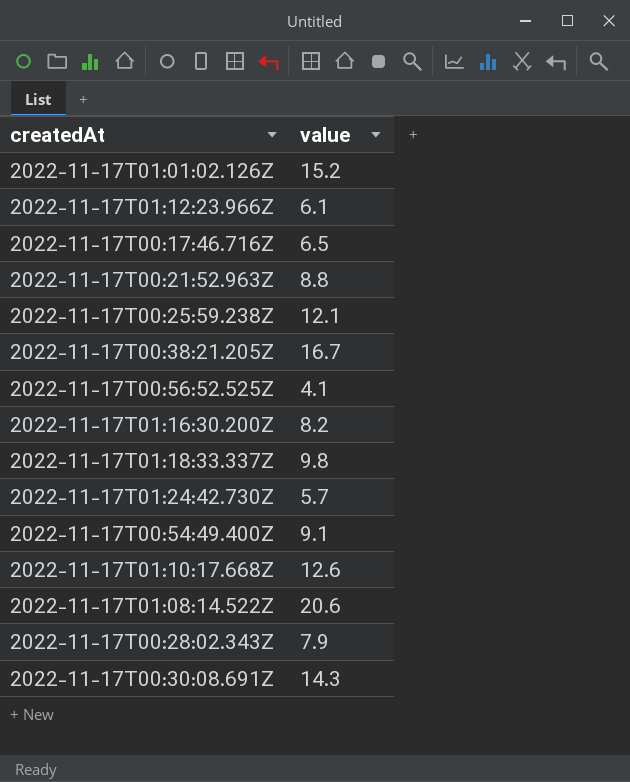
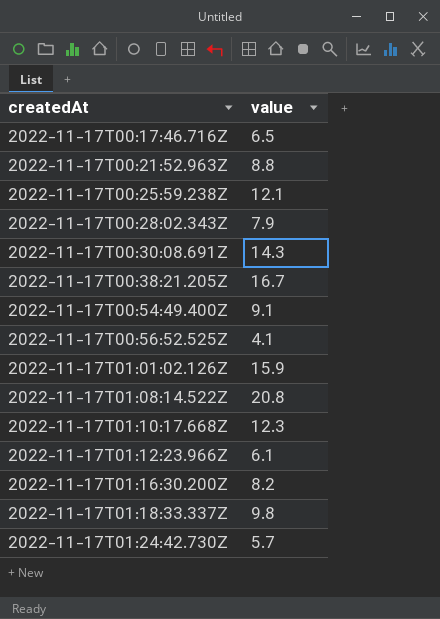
row order: none -> createdAt ascending
2022-11-17T01:01:02.126Z | value: 15.2 -> 15.9
2022-11-17T01:08:14.522Z | value: 20.6 -> 20.8
2022-11-17T01:10:17.668Z | value: 12.6 -> 12.3

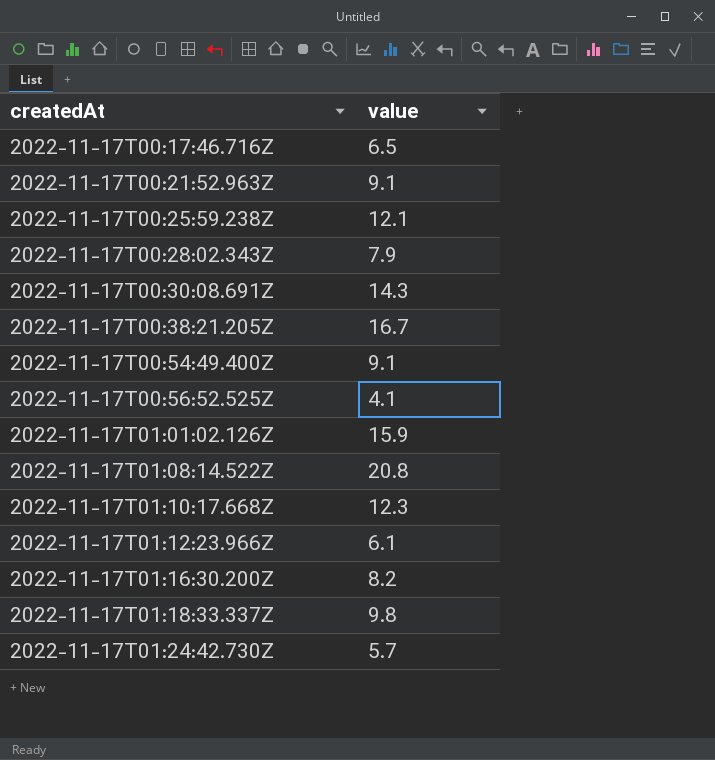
2022-11-17T00:21:52.963Z | value: 8.8 -> 9.1

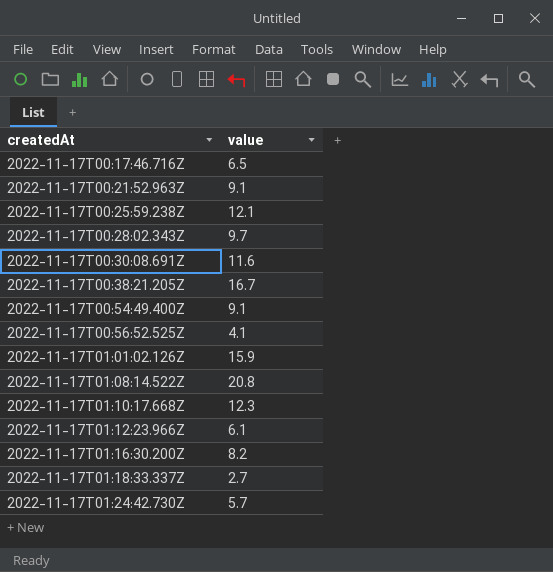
2022-11-17T00:28:02.343Z | value: 7.9 -> 9.7
2022-11-17T00:30:08.691Z | value: 14.3 -> 11.6
2022-11-17T01:18:33.337Z | value: 9.8 -> 2.7

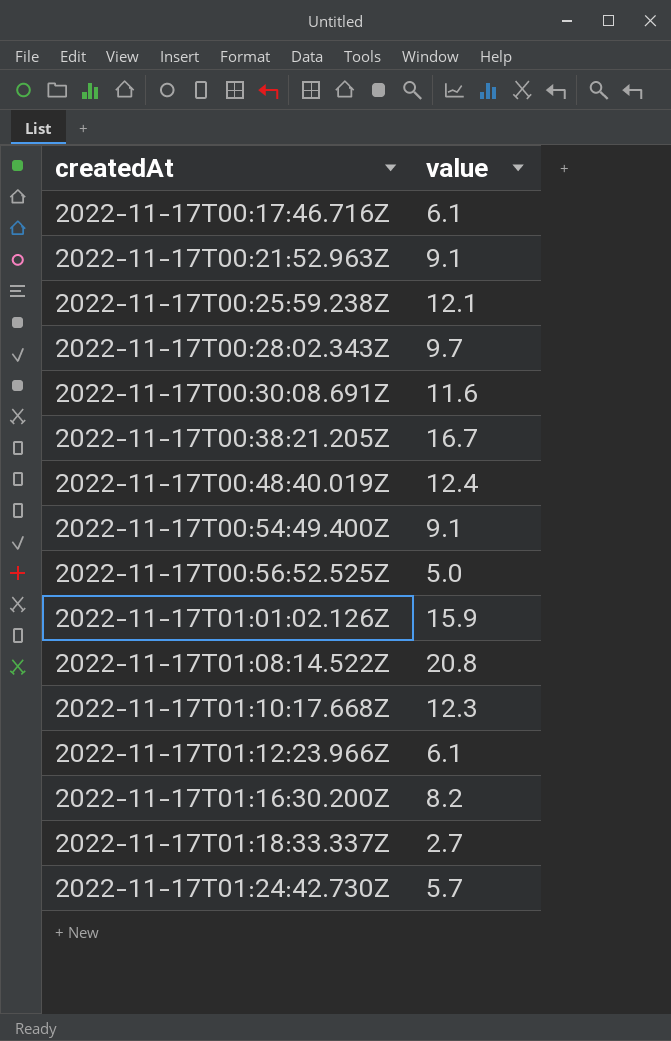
2022-11-17T00:17:46.716Z | value: 6.5 -> 6.1
row 2022-11-17T00:48:40.019Z: none -> 12.4
2022-11-17T00:56:52.525Z | value: 4.1 -> 5.0

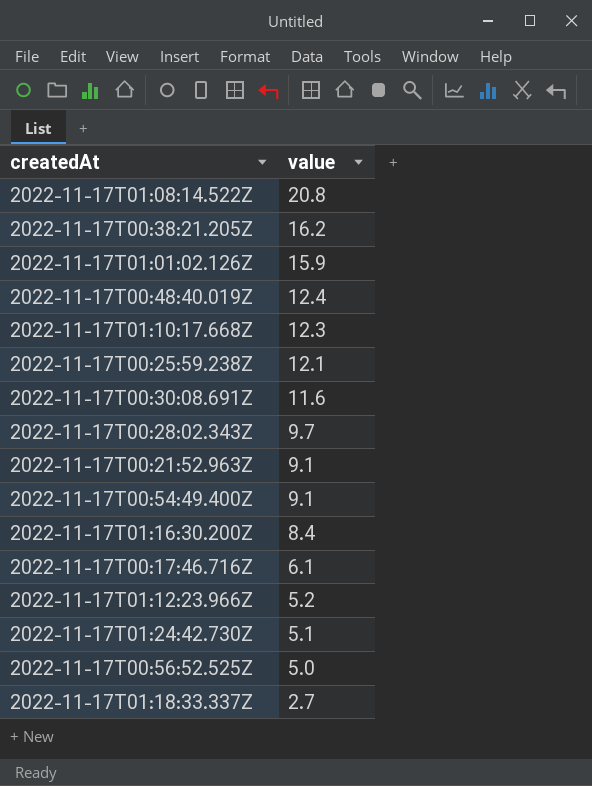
row order: createdAt ascending -> value descending
2022-11-17T00:38:21.205Z | value: 16.7 -> 16.2
2022-11-17T01:16:30.200Z | value: 8.2 -> 8.4
2022-11-17T01:12:23.966Z | value: 6.1 -> 5.2
2022-11-17T01:24:42.730Z | value: 5.7 -> 5.1

